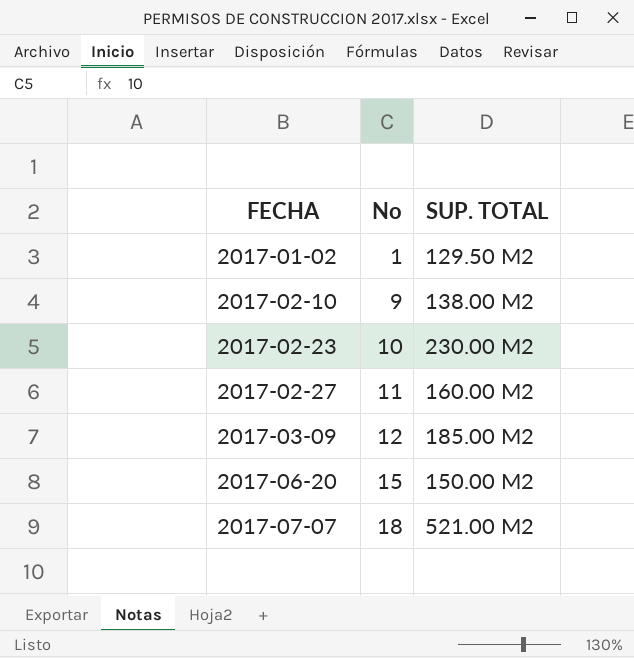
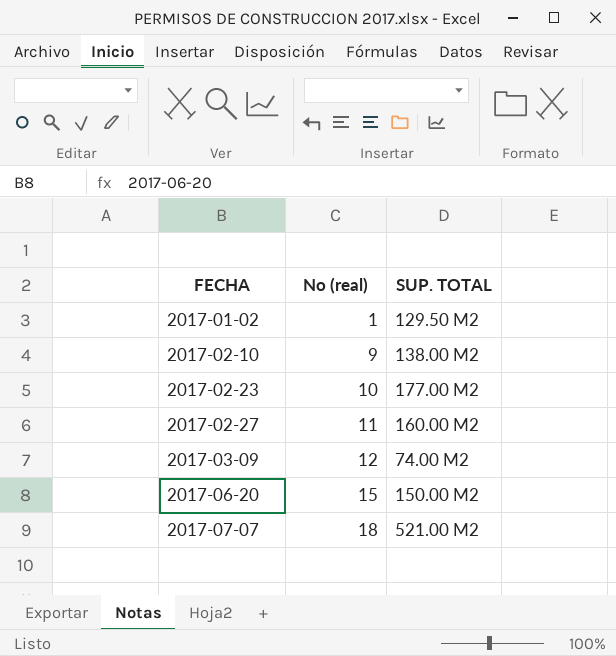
column name: No -> No (real)
2017-02-23 | SUP. TOTAL: 230.00 M2 -> 177.00 M2
2017-03-09 | SUP. TOTAL: 185.00 M2 -> 74.00 M2

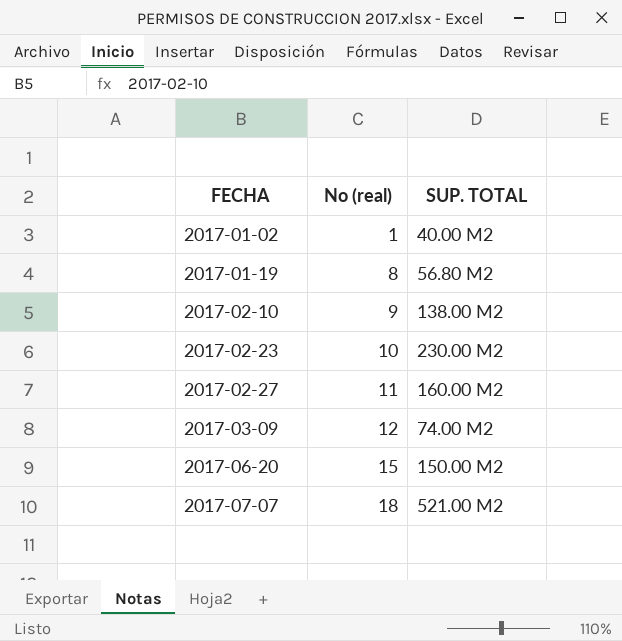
2017-01-02 | SUP. TOTAL: 129.50 M2 -> 40.00 M2
row 2017-01-19: none -> 8 | 56.80 M2
2017-02-23 | SUP. TOTAL: 177.00 M2 -> 230.00 M2

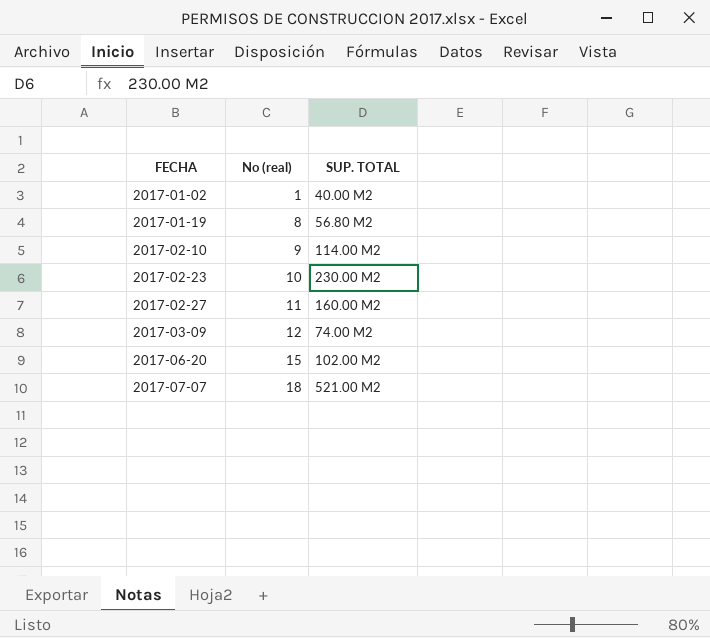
2017-02-10 | SUP. TOTAL: 138.00 M2 -> 114.00 M2
2017-06-20 | SUP. TOTAL: 150.00 M2 -> 102.00 M2

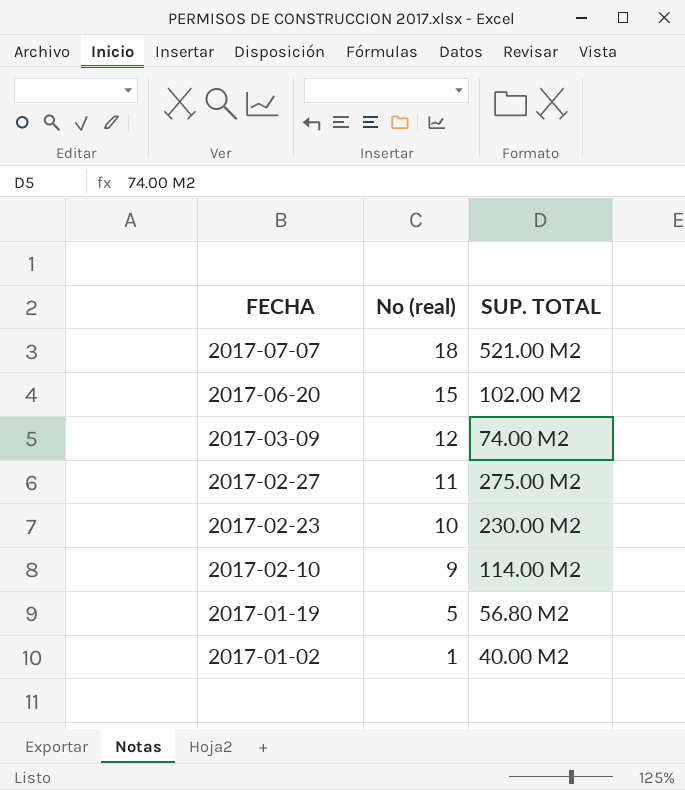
row order: FECHA ascending -> FECHA descending
2017-02-27 | SUP. TOTAL: 160.00 M2 -> 275.00 M2
2017-01-19 | No (real): 8 -> 5

